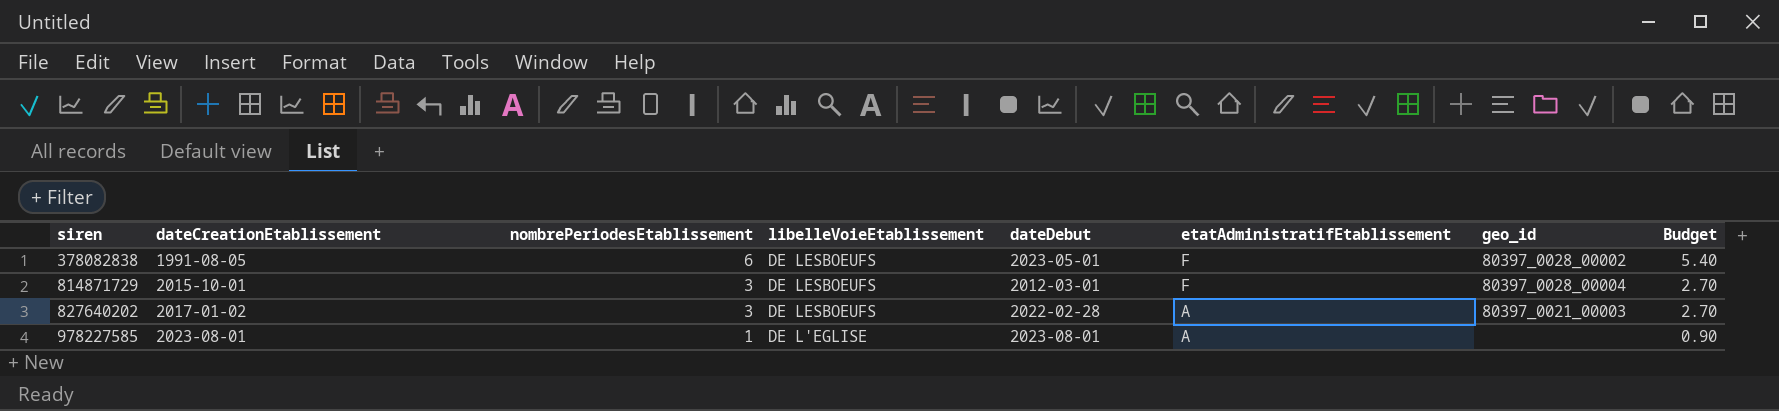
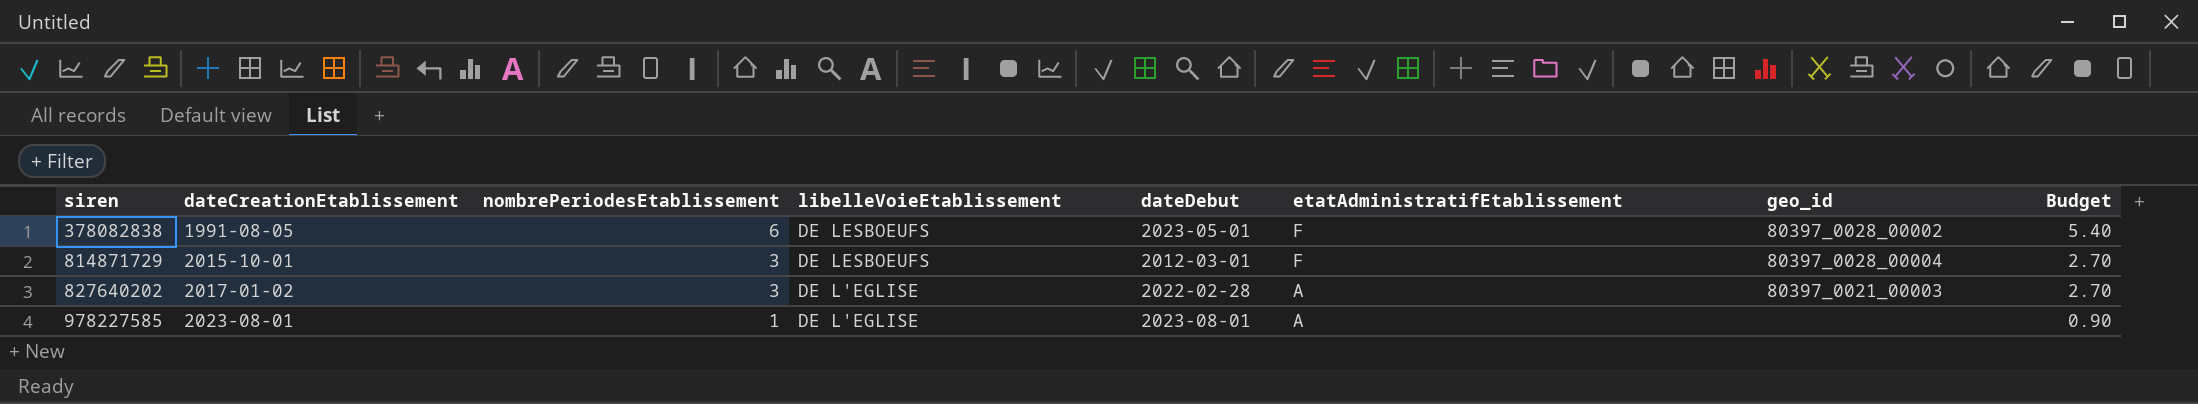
827640202 | libelleVoieEtablissement: DE LESBOEUFS -> DE L'EGLISE

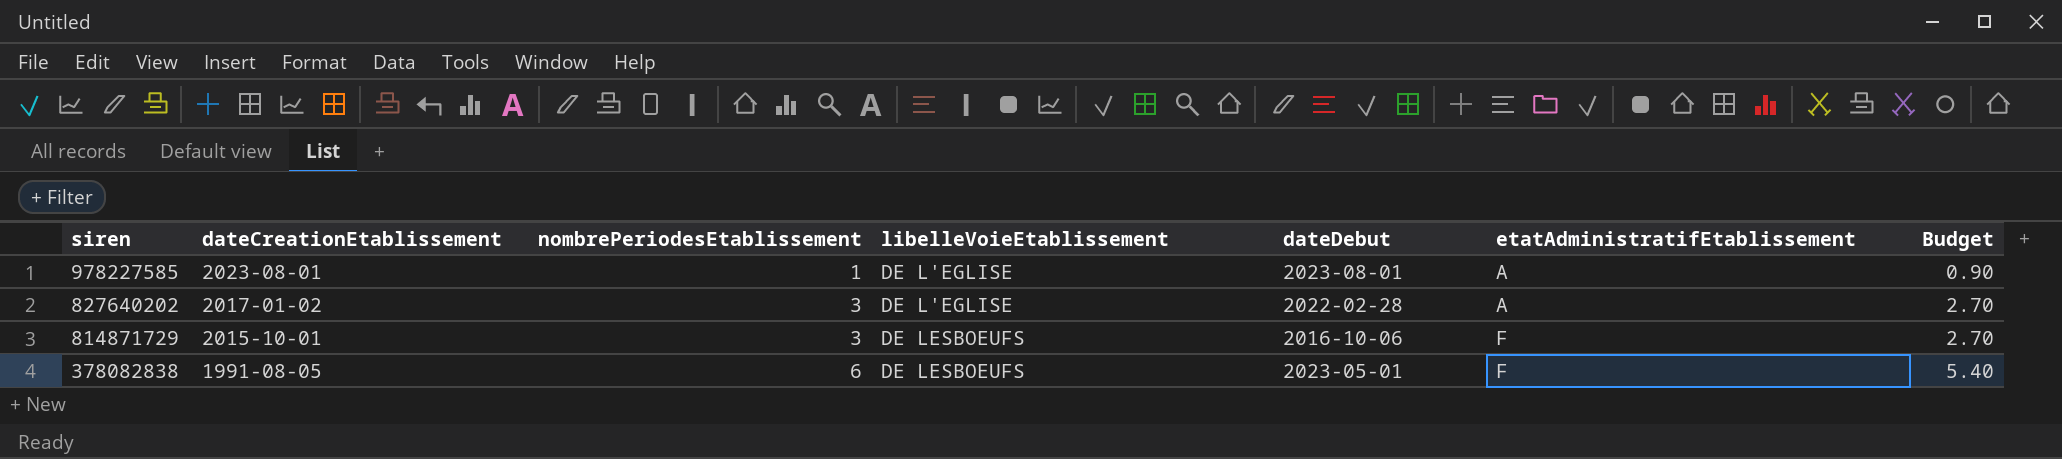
row order: siren ascending -> siren descending
column geo_id | position: 7 -> none
814871729 | dateDebut: 2012-03-01 -> 2016-10-06

